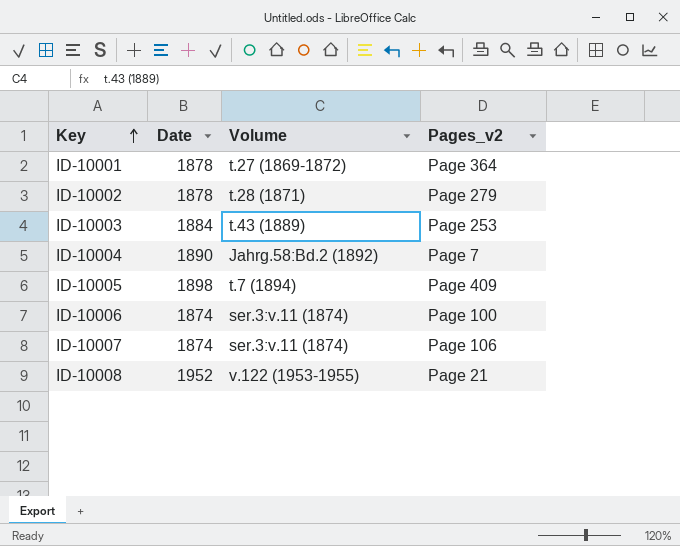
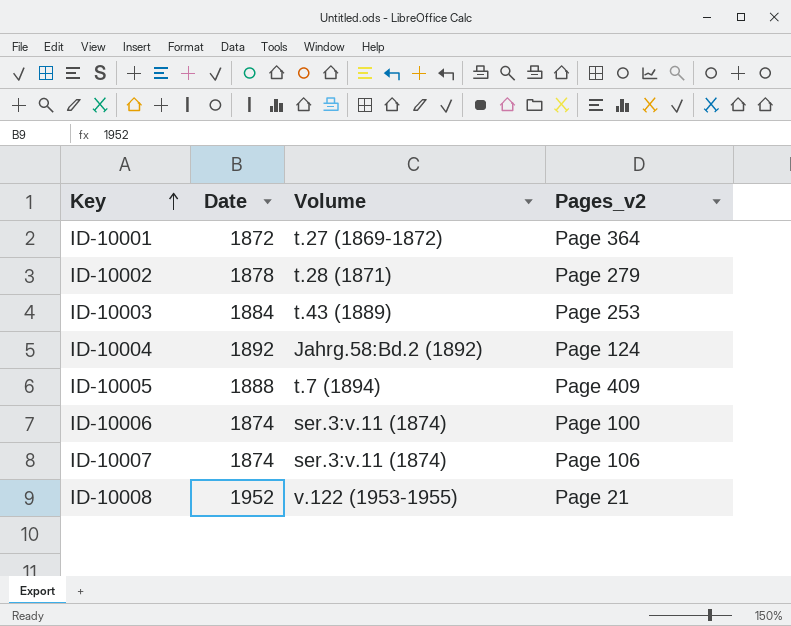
ID-10001 | Date: 1878 -> 1872
ID-10004 | Date: 1890 -> 1892
ID-10004 | Pages_v2: Page 7 -> Page 124
ID-10005 | Date: 1898 -> 1888

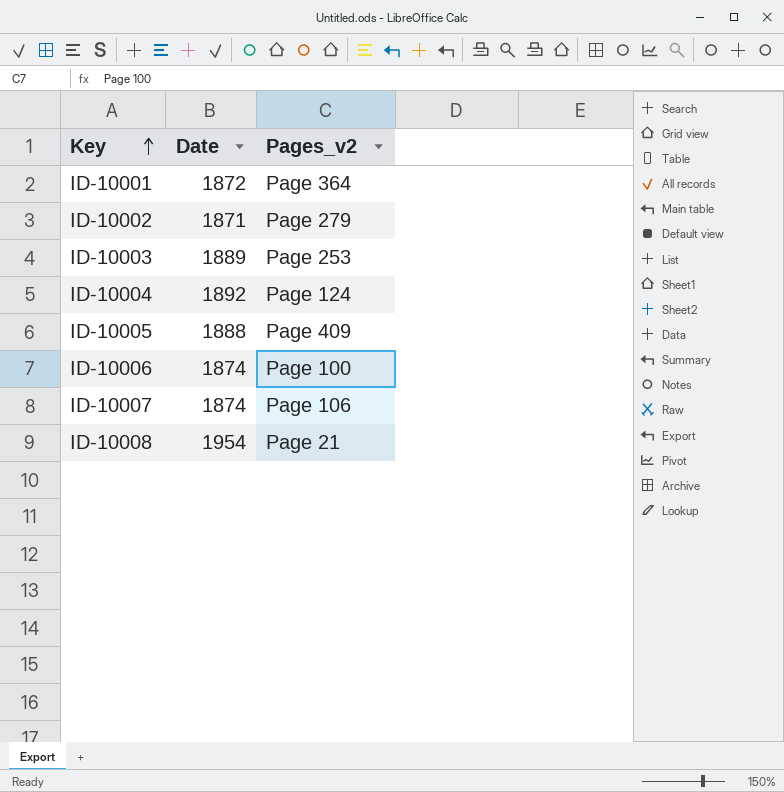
column Volume | position: 3 -> none
ID-10002 | Date: 1878 -> 1871
ID-10003 | Date: 1884 -> 1889
ID-10008 | Date: 1952 -> 1954

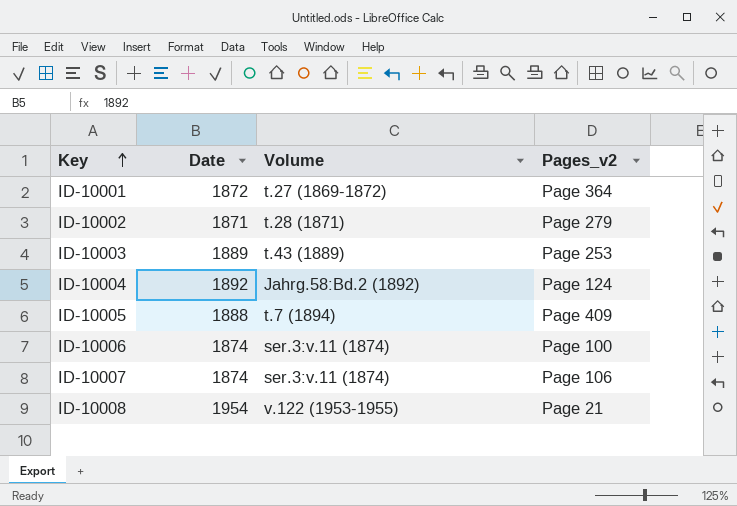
column Volume | position: none -> 3

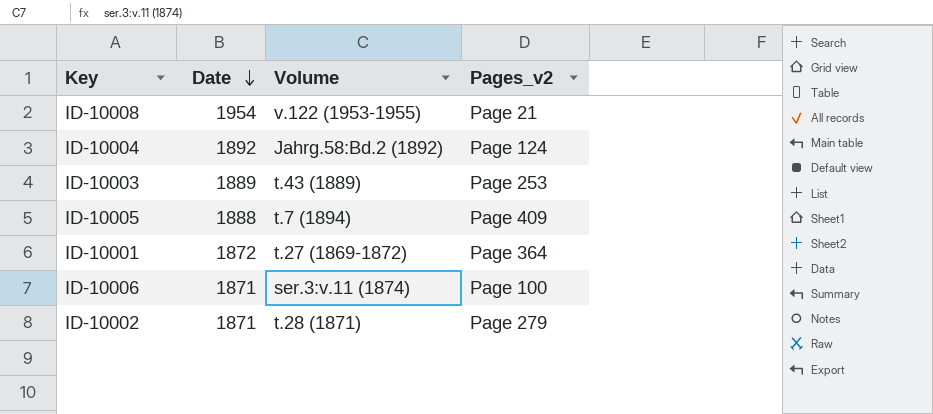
row order: Key ascending -> Date descending
row ID-10007: 1874 | ser.3:v.11 (1874) | Page 106 -> none
ID-10006 | Date: 1874 -> 1871

